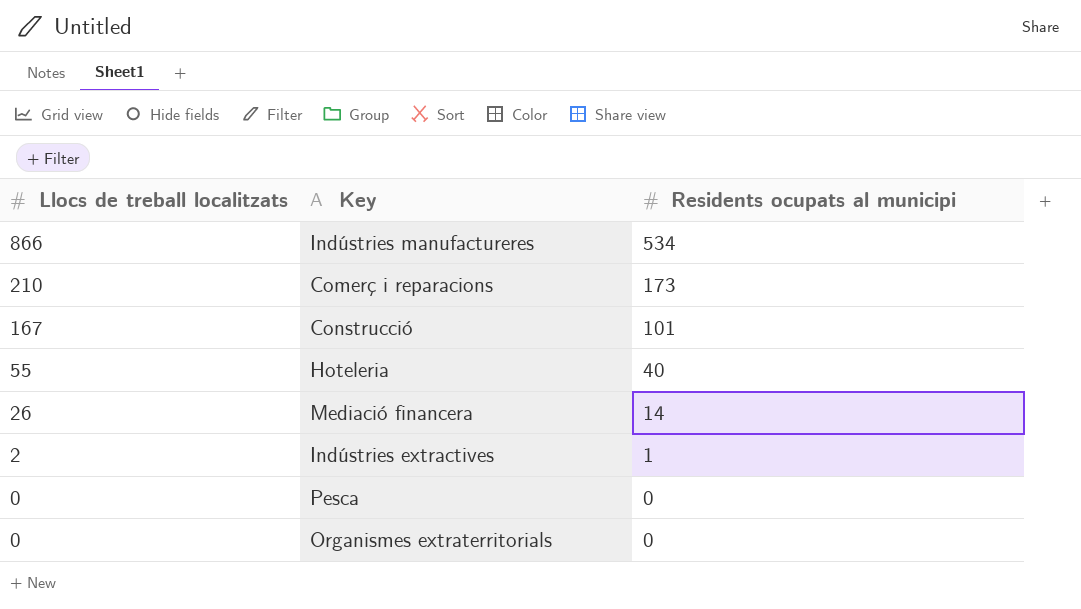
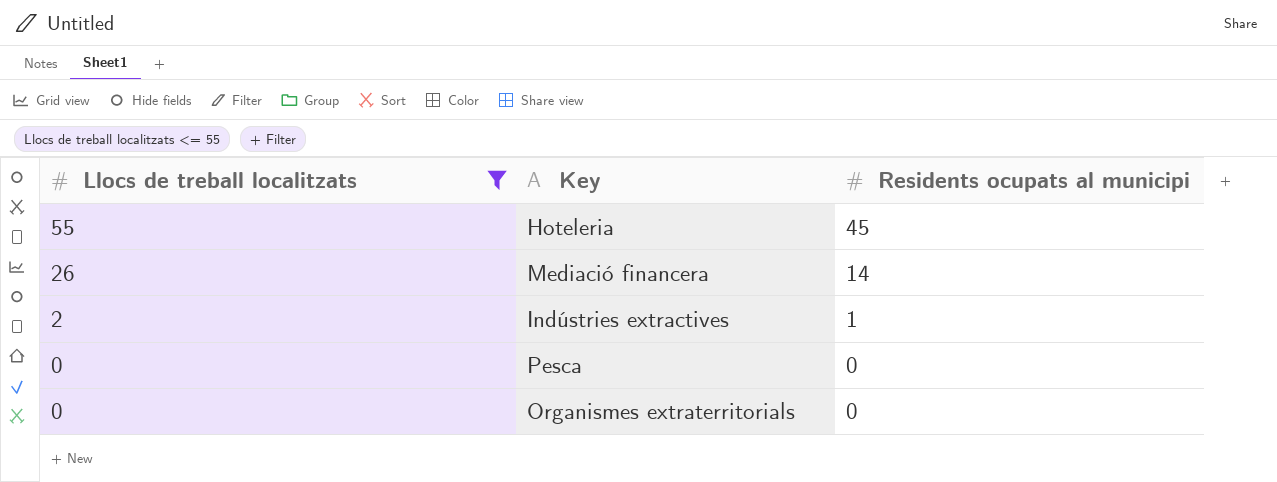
filter: none -> Llocs de treball localitzats <= 55
Hoteleria | Residents ocupats al municipi: 40 -> 45

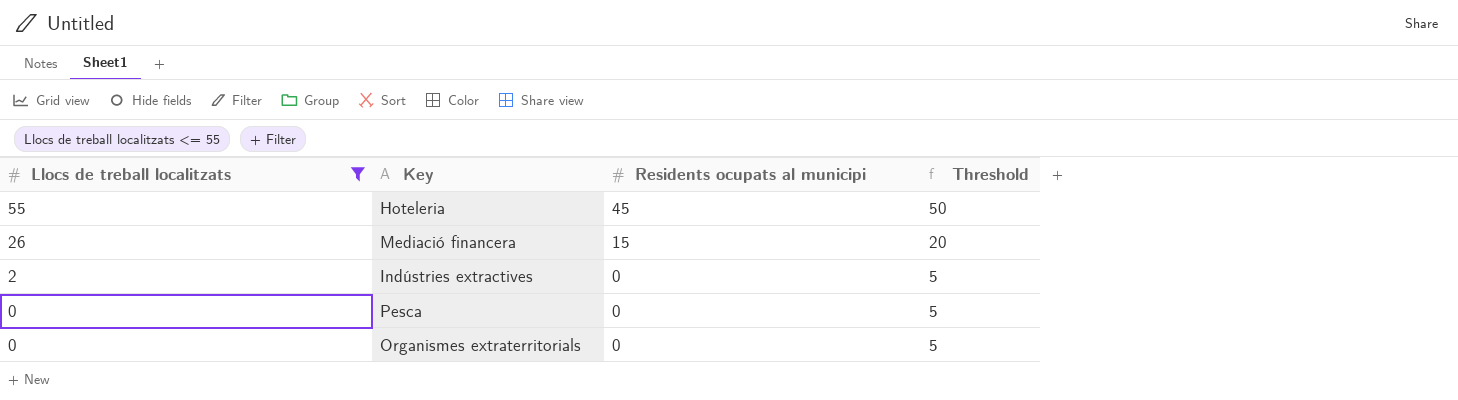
column Threshold | formula: none -> [Residents ocupats al municipi] + 5
Mediació financera | Residents ocupats al municipi: 14 -> 15
Indústries extractives | Residents ocupats al municipi: 1 -> 0

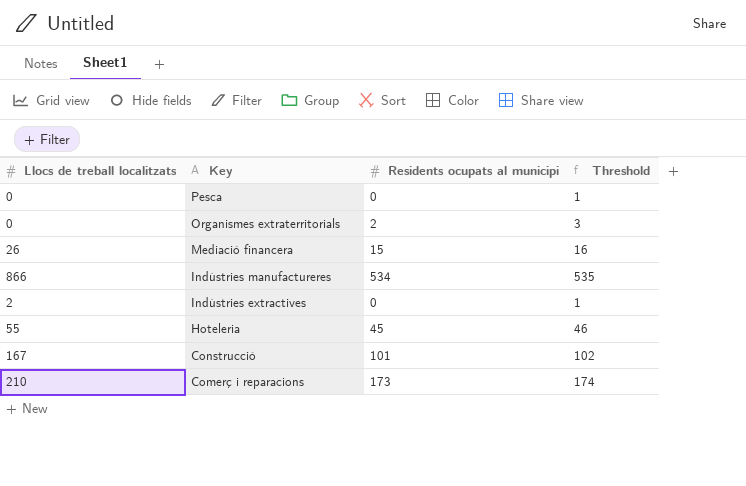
filter: Llocs de treball localitzats <= 55 -> none
row order: Llocs de treball localitzats descending -> Key descending
column Threshold | formula: [Residents ocupats al municipi] + 5 -> [Residents ocupats al municipi] + 1
Organismes extraterritorials | Residents ocupats al municipi: 0 -> 2

